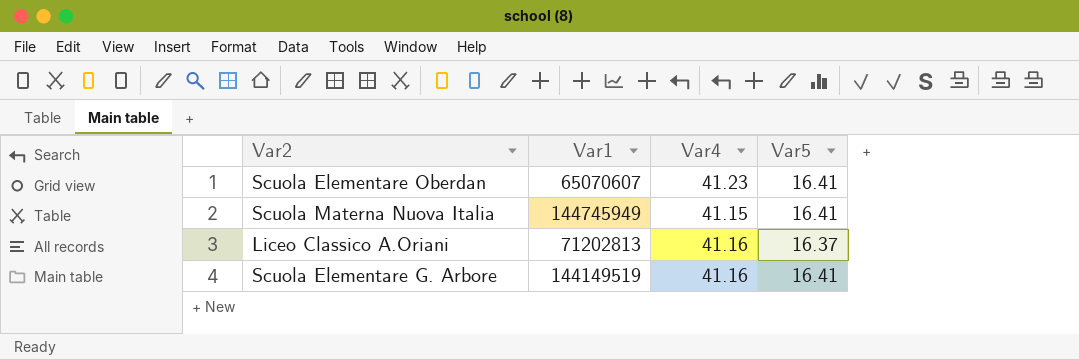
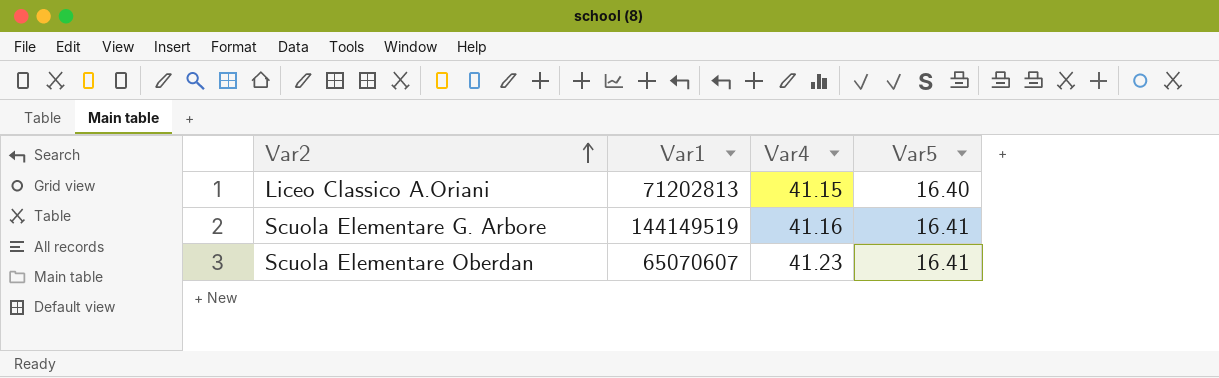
row order: none -> Var2 ascending
row Scuola Materna Nuova Italia: 144745949 | 41.15 | 16.41 -> none
Liceo Classico A.Oriani | Var4: 41.16 -> 41.15
Liceo Classico A.Oriani | Var5: 16.37 -> 16.40

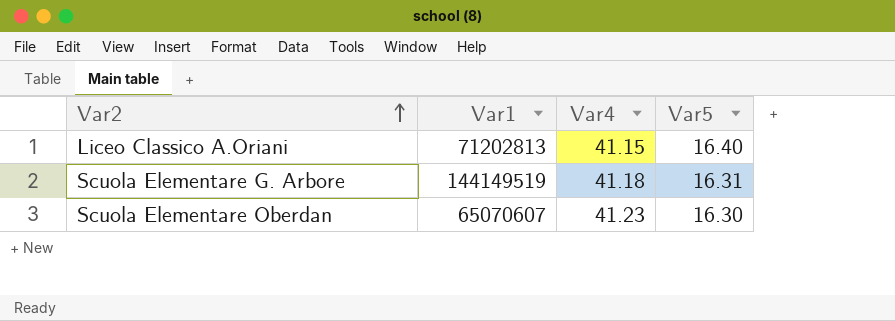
Scuola Elementare G. Arbore | Var4: 41.16 -> 41.18
Scuola Elementare G. Arbore | Var5: 16.41 -> 16.31
Scuola Elementare Oberdan | Var5: 16.41 -> 16.30

